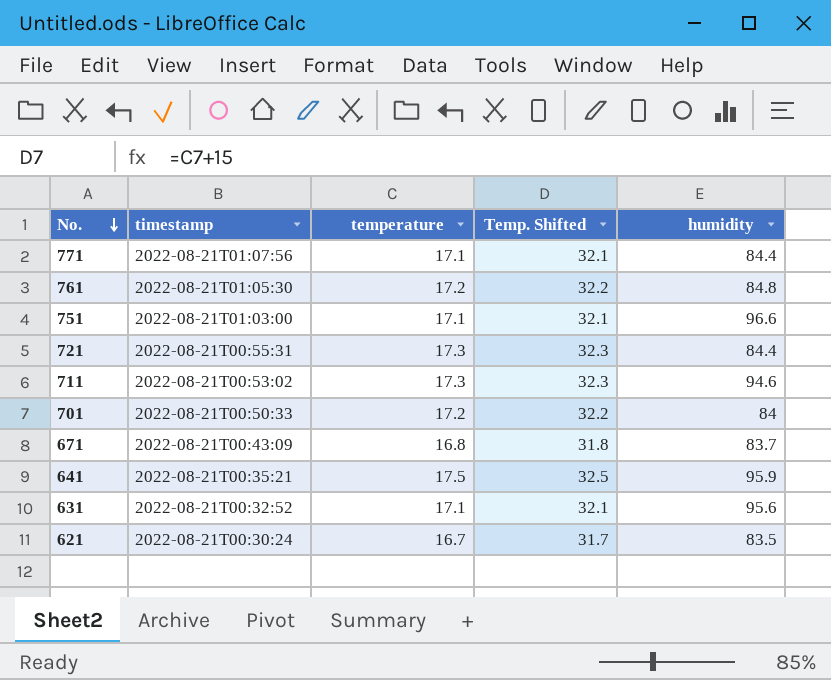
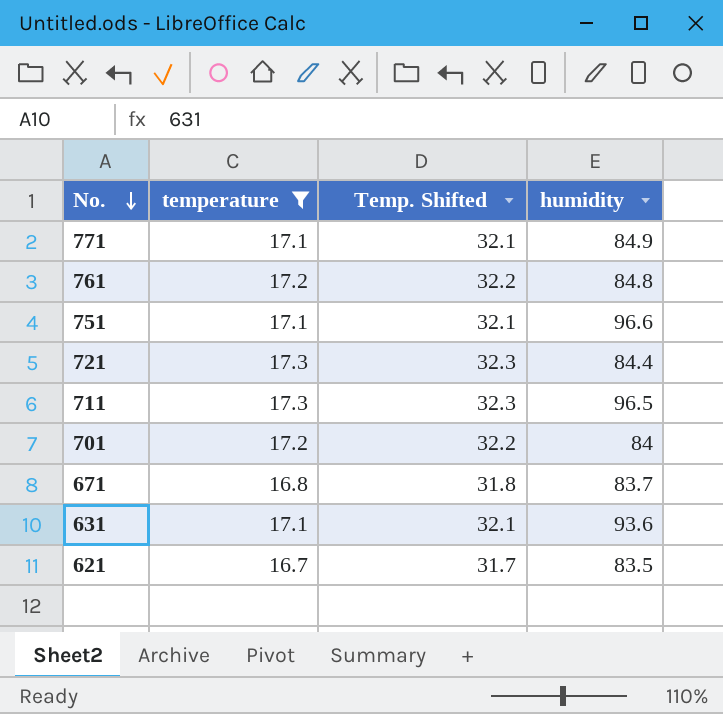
filter: none -> temperature != 17.5
column timestamp | position: 2 -> none
771 | humidity: 84.4 -> 84.9
711 | humidity: 94.6 -> 96.5
631 | humidity: 95.6 -> 93.6

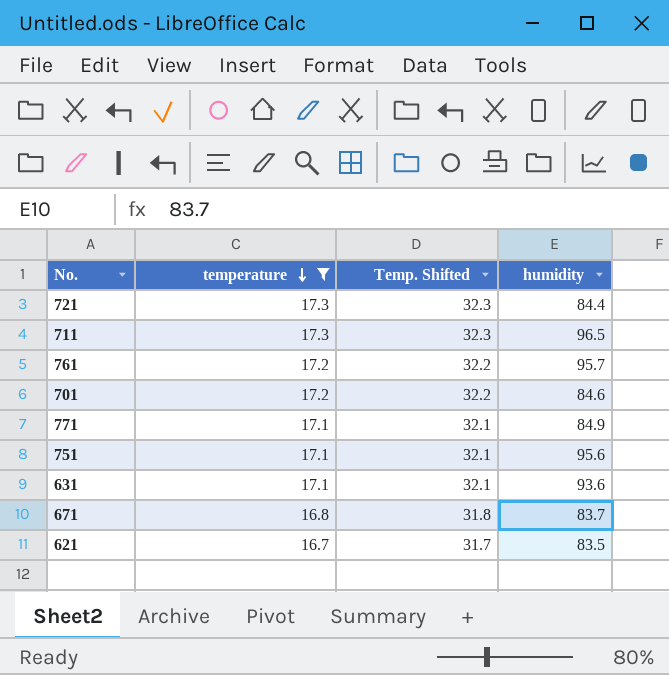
row order: No. descending -> temperature descending
761 | humidity: 84.8 -> 95.7
701 | humidity: 84 -> 84.6
751 | humidity: 96.6 -> 95.6

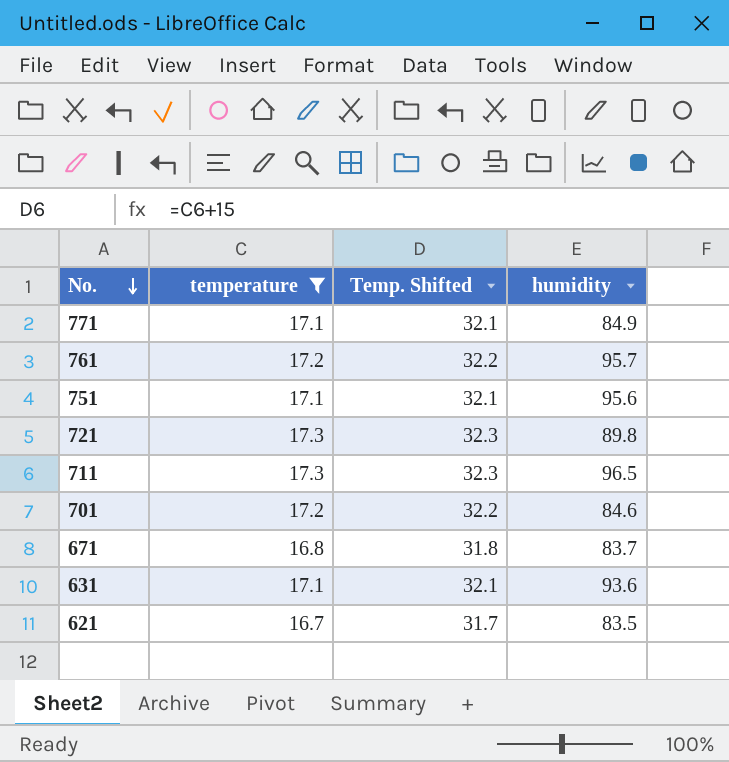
row order: temperature descending -> No. descending
721 | humidity: 84.4 -> 89.8

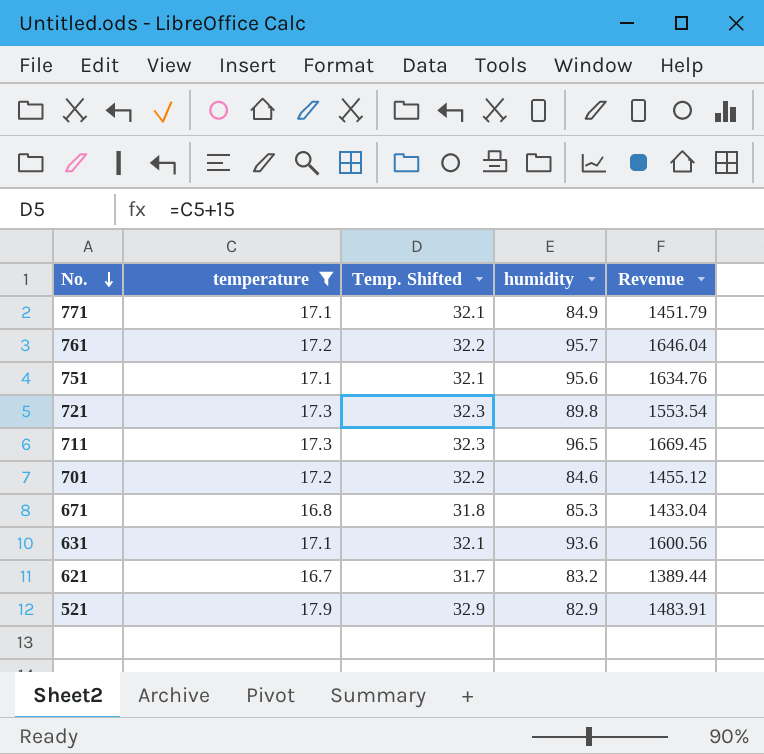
column Revenue | formula: none -> [temperature] * [humidity]
671 | humidity: 83.7 -> 85.3
621 | humidity: 83.5 -> 83.2
row 521: none -> 17.9 | 32.9 | 82.9 | 1483.91

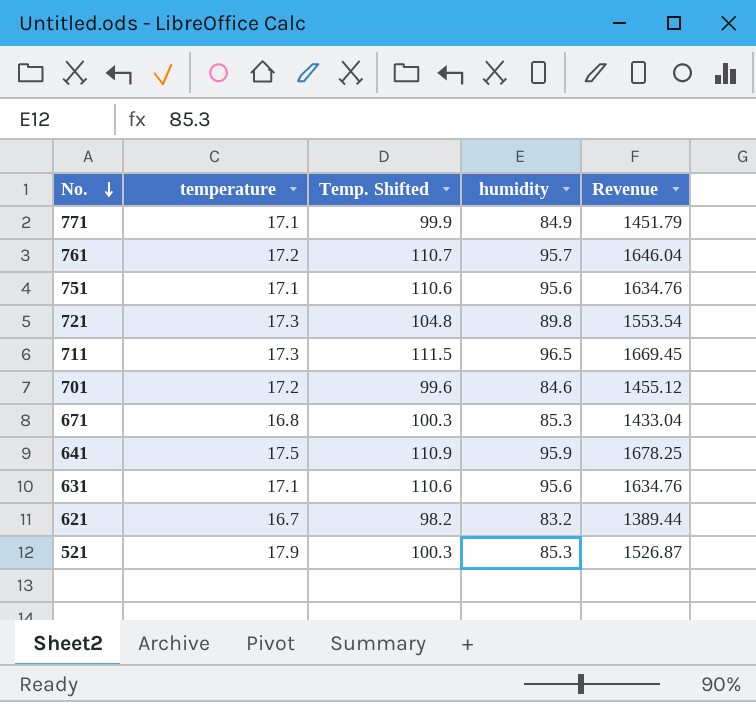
filter: temperature != 17.5 -> none
column Temp. Shifted | formula: [temperature] + 15 -> [humidity] + 15
631 | humidity: 93.6 -> 95.6
631 | Revenue: 1600.56 -> 1634.76
521 | humidity: 82.9 -> 85.3
521 | Revenue: 1483.91 -> 1526.87

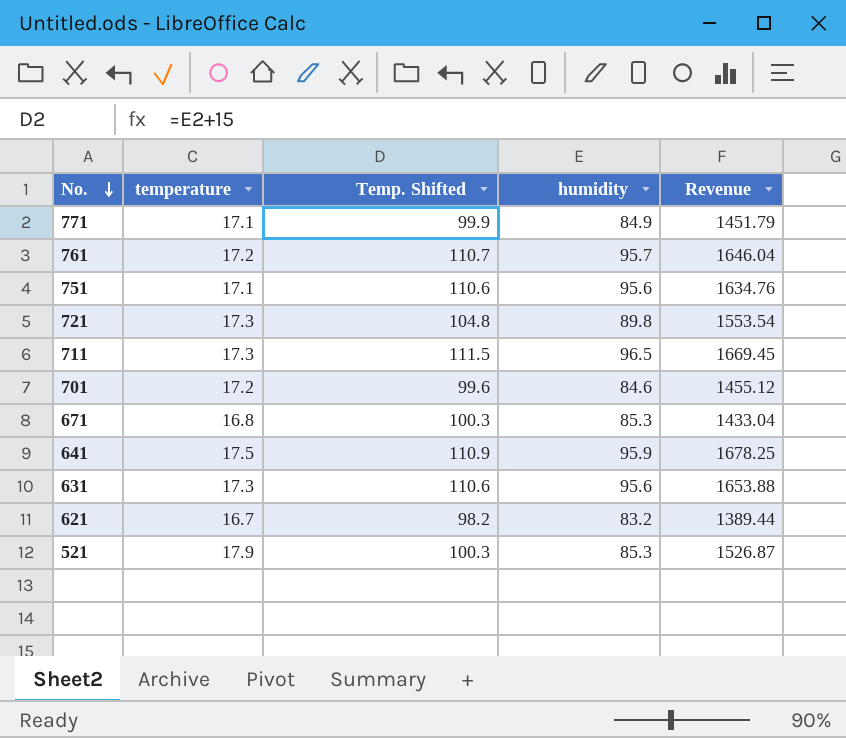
631 | temperature: 17.1 -> 17.3
631 | Revenue: 1634.76 -> 1653.88

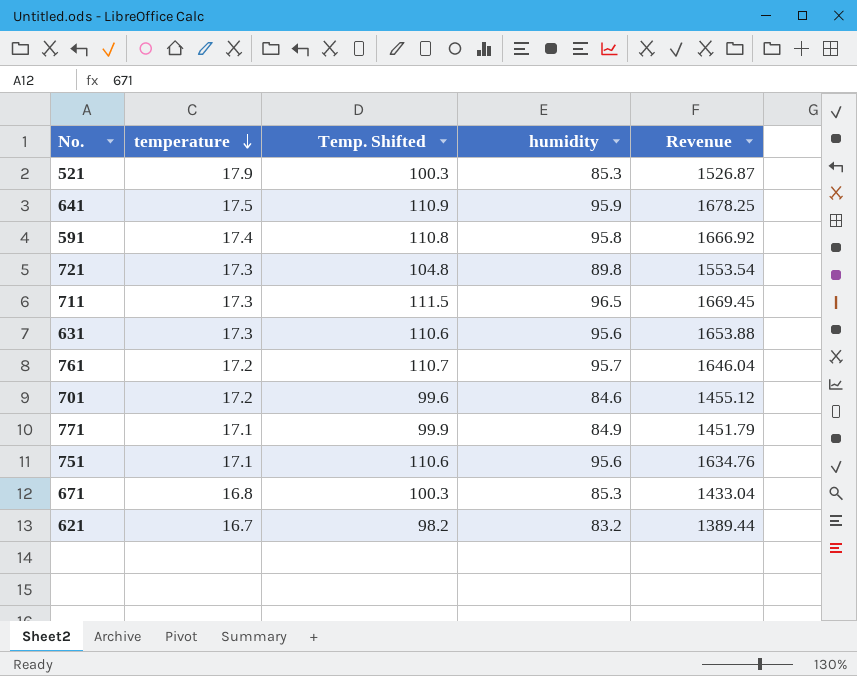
row order: No. descending -> temperature descending
row 591: none -> 17.4 | 110.8 | 95.8 | 1666.92

